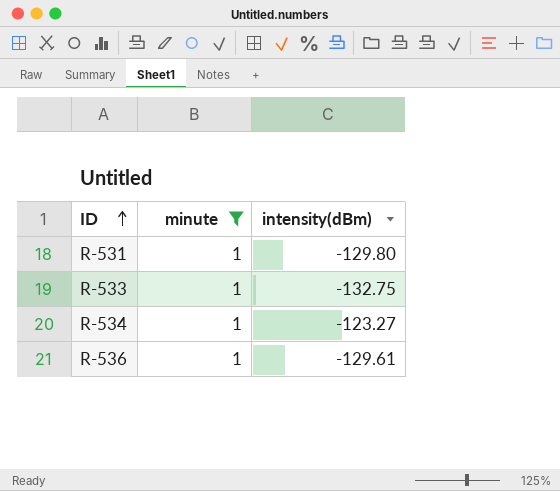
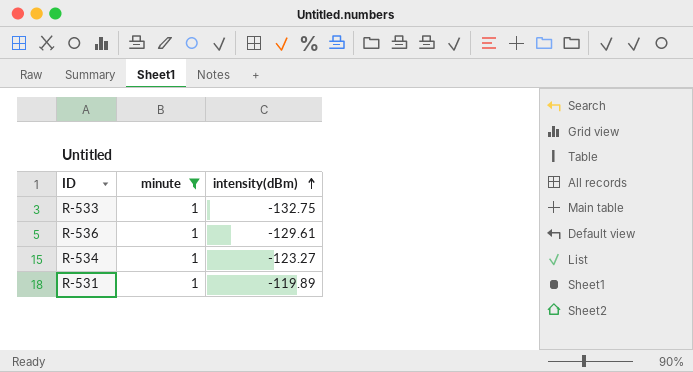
row order: ID ascending -> intensity(dBm) ascending
R-531 | intensity(dBm): -129.80 -> -119.89

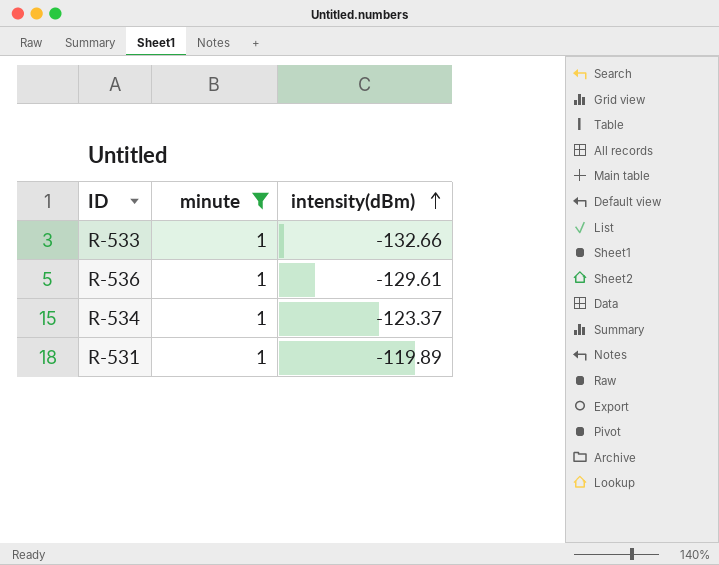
R-533 | intensity(dBm): -132.75 -> -132.66
R-534 | intensity(dBm): -123.27 -> -123.37

